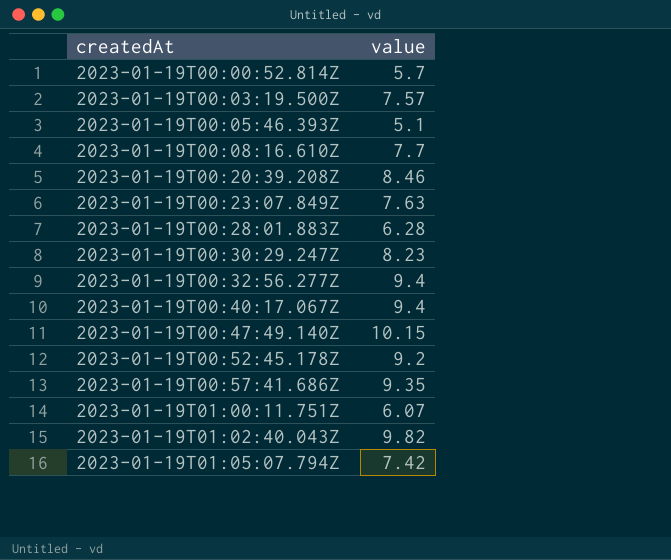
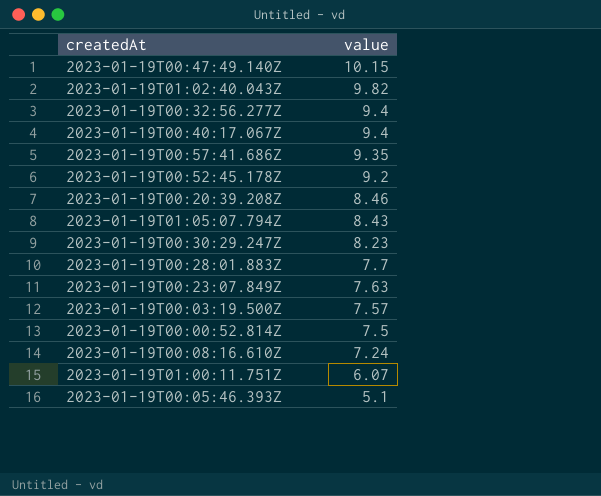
row order: createdAt ascending -> value descending
2023-01-19T01:05:07.794Z | value: 7.42 -> 8.43
2023-01-19T00:28:01.883Z | value: 6.28 -> 7.7
2023-01-19T00:00:52.814Z | value: 5.7 -> 7.5
2023-01-19T00:08:16.610Z | value: 7.7 -> 7.24

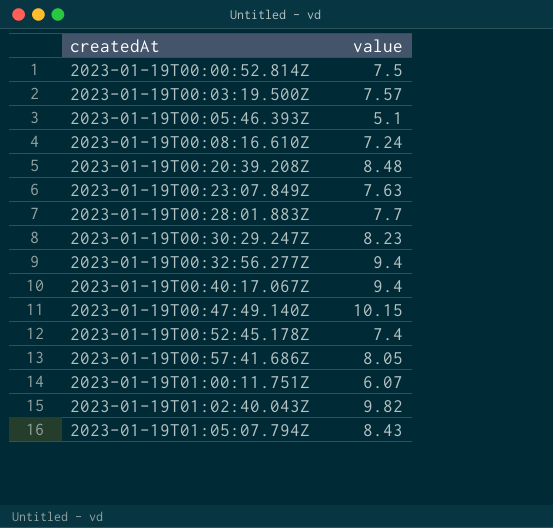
row order: value descending -> createdAt ascending
2023-01-19T00:20:39.208Z | value: 8.46 -> 8.48
2023-01-19T00:52:45.178Z | value: 9.2 -> 7.4
2023-01-19T00:57:41.686Z | value: 9.35 -> 8.05

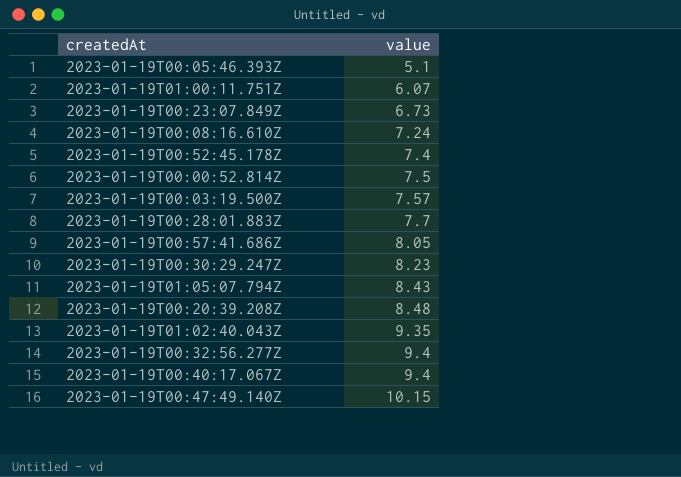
row order: createdAt ascending -> value ascending
2023-01-19T00:23:07.849Z | value: 7.63 -> 6.73
2023-01-19T01:02:40.043Z | value: 9.82 -> 9.35

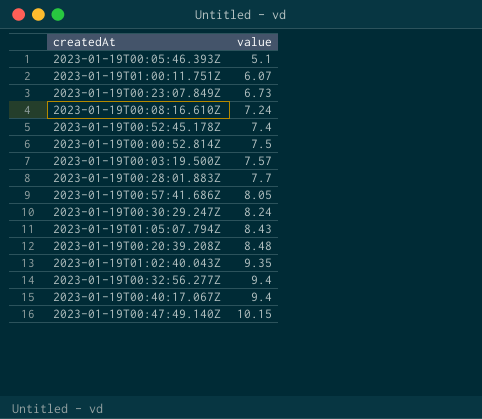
2023-01-19T00:30:29.247Z | value: 8.23 -> 8.24

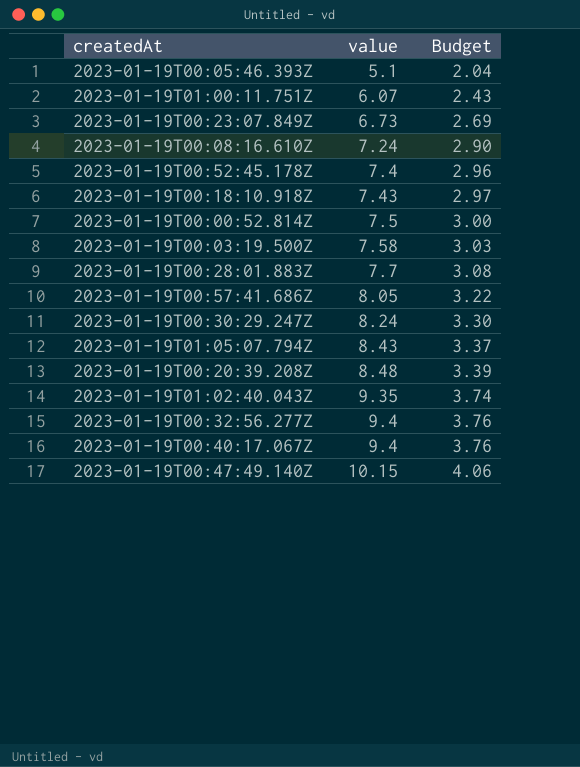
column Budget | formula: none -> [value] * 0.4
row 2023-01-19T00:18:10.918Z: none -> 7.43 | 2.97
2023-01-19T00:03:19.500Z | value: 7.57 -> 7.58

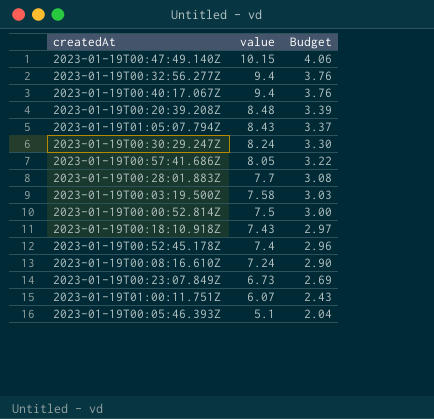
row order: value ascending -> value descending
row 2023-01-19T01:02:40.043Z: 9.35 | 3.74 -> none

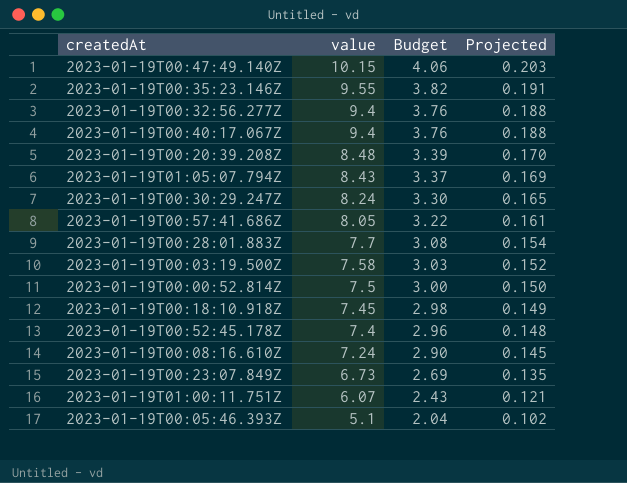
column Projected | formula: none -> [value] * 0.02
row 2023-01-19T00:35:23.146Z: none -> 9.55 | 3.82 | 0.191
2023-01-19T00:18:10.918Z | value: 7.43 -> 7.45
2023-01-19T00:18:10.918Z | Budget: 2.97 -> 2.98

